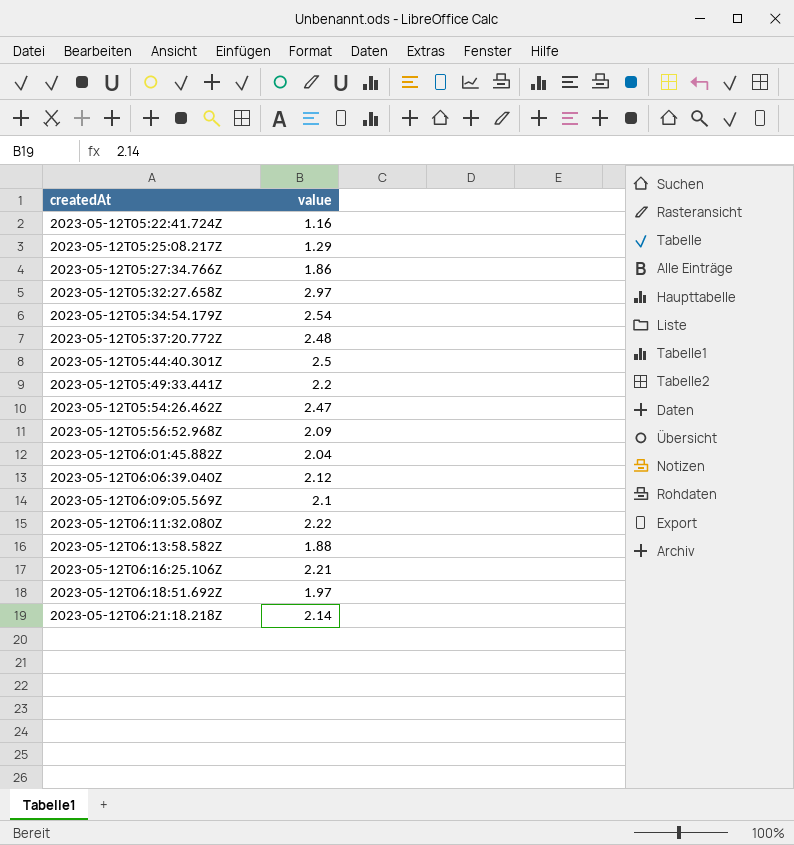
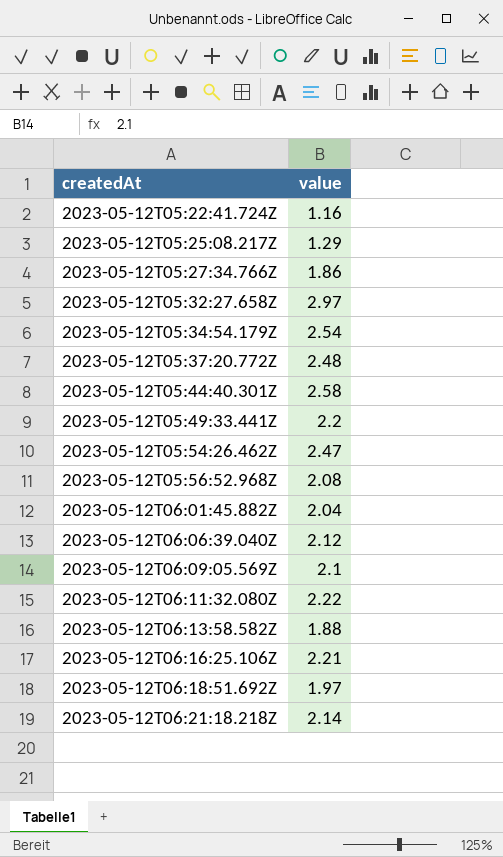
2023-05-12T05:44:40.301Z | value: 2.5 -> 2.58
2023-05-12T05:56:52.968Z | value: 2.09 -> 2.08

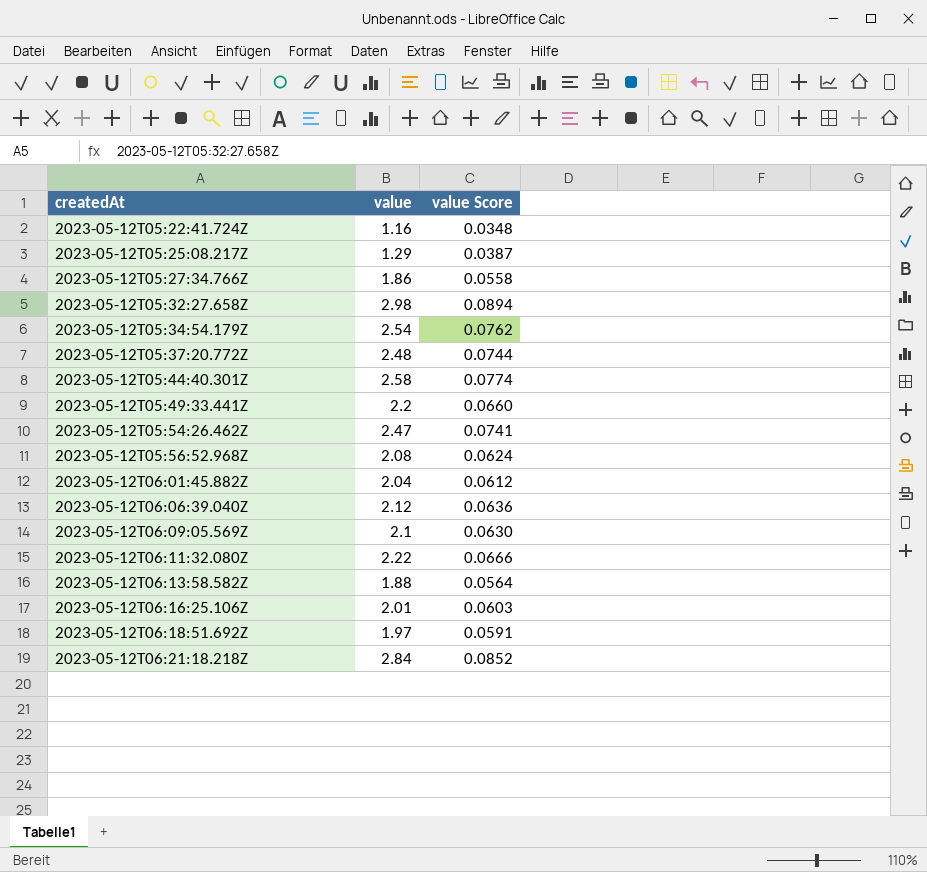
column value Score | formula: none -> [value] * 0.03
2023-05-12T05:32:27.658Z | value: 2.97 -> 2.98
2023-05-12T06:16:25.106Z | value: 2.21 -> 2.01
2023-05-12T06:21:18.218Z | value: 2.14 -> 2.84

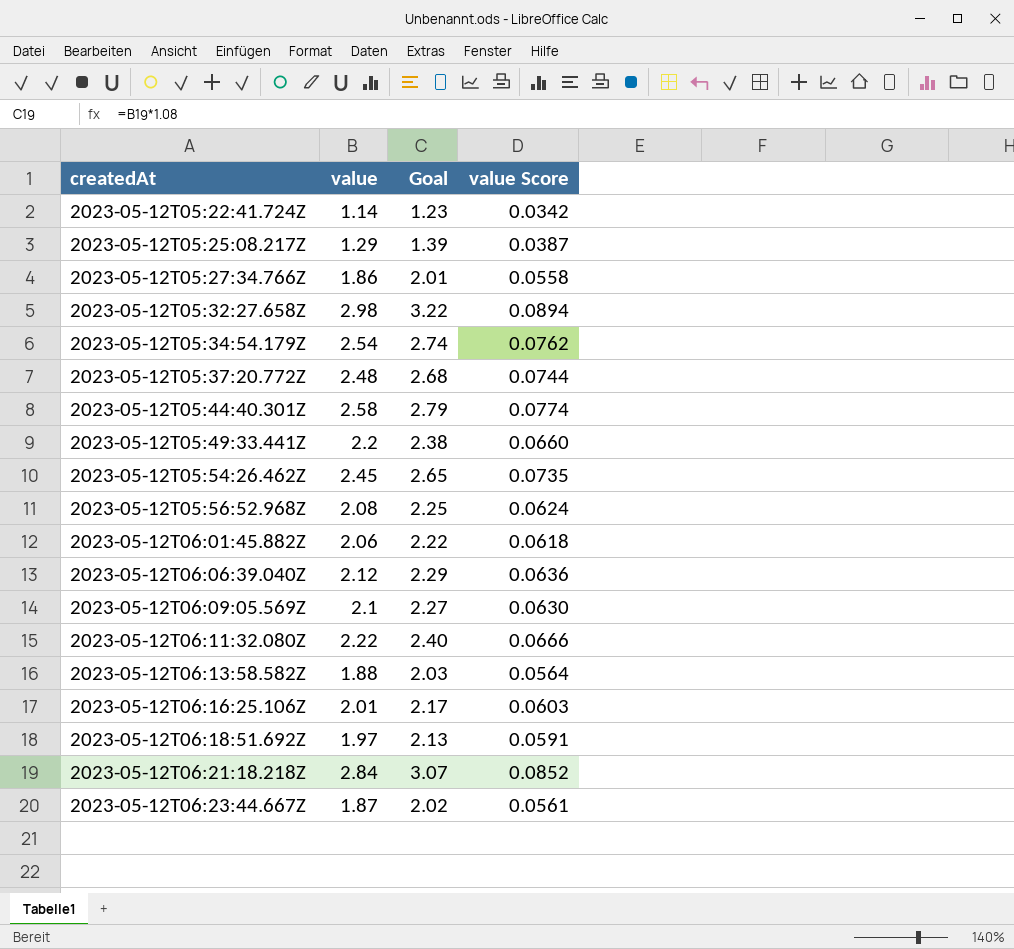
column Goal | formula: none -> [value] * 1.08
2023-05-12T05:22:41.724Z | value: 1.16 -> 1.14
2023-05-12T05:22:41.724Z | value Score: 0.0348 -> 0.0342
2023-05-12T05:54:26.462Z | value: 2.47 -> 2.45
2023-05-12T05:54:26.462Z | value Score: 0.0741 -> 0.0735
2023-05-12T06:01:45.882Z | value: 2.04 -> 2.06
2023-05-12T06:01:45.882Z | value Score: 0.0612 -> 0.0618
row 2023-05-12T06:23:44.667Z: none -> 1.87 | 2.02 | 0.0561

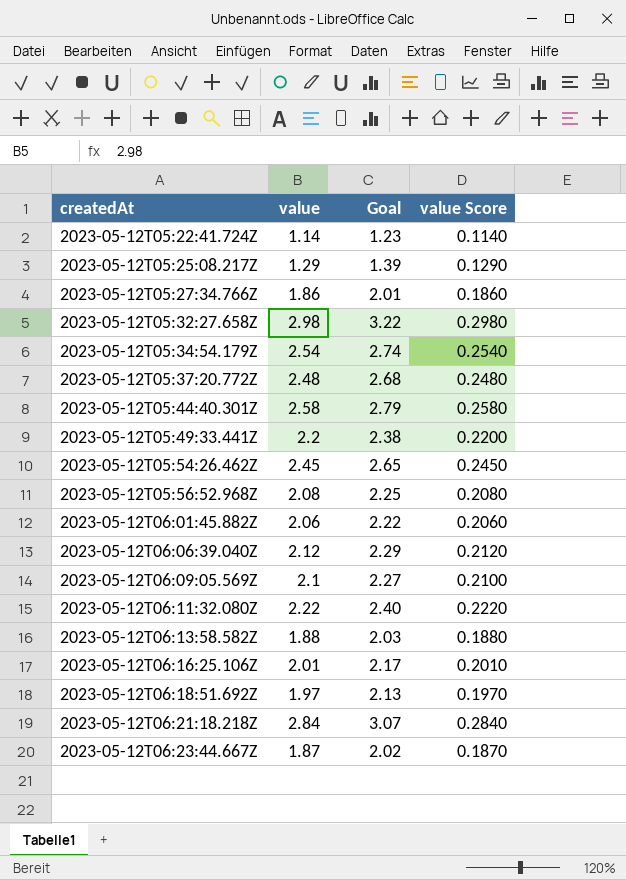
column value Score | formula: [value] * 0.03 -> [value] * 0.1

